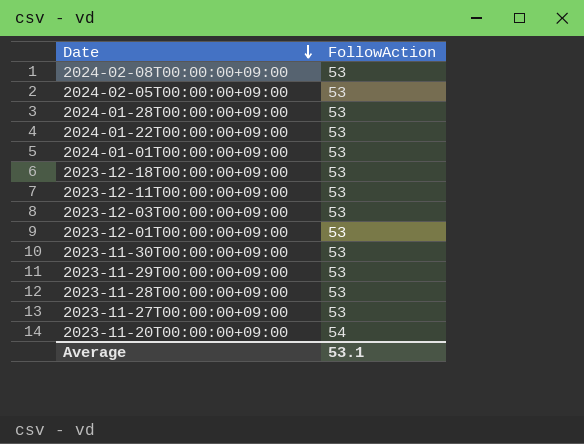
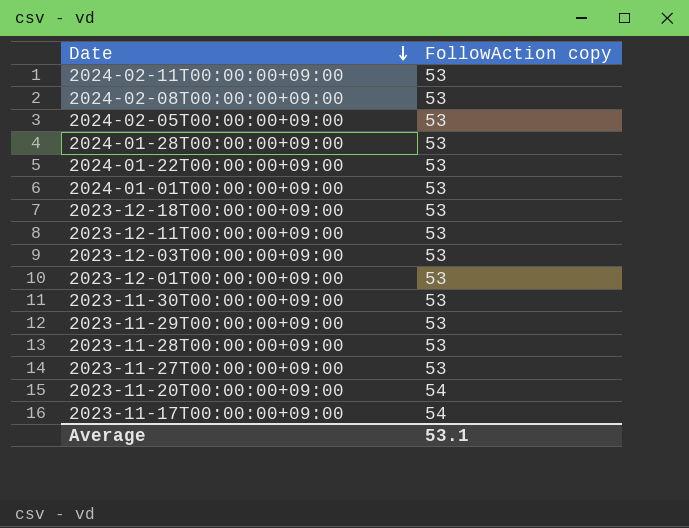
column name: FollowAction -> FollowAction copy
row 2024-02-11T00:00:00+09:00: none -> 53
row 2023-11-17T00:00:00+09:00: none -> 54

